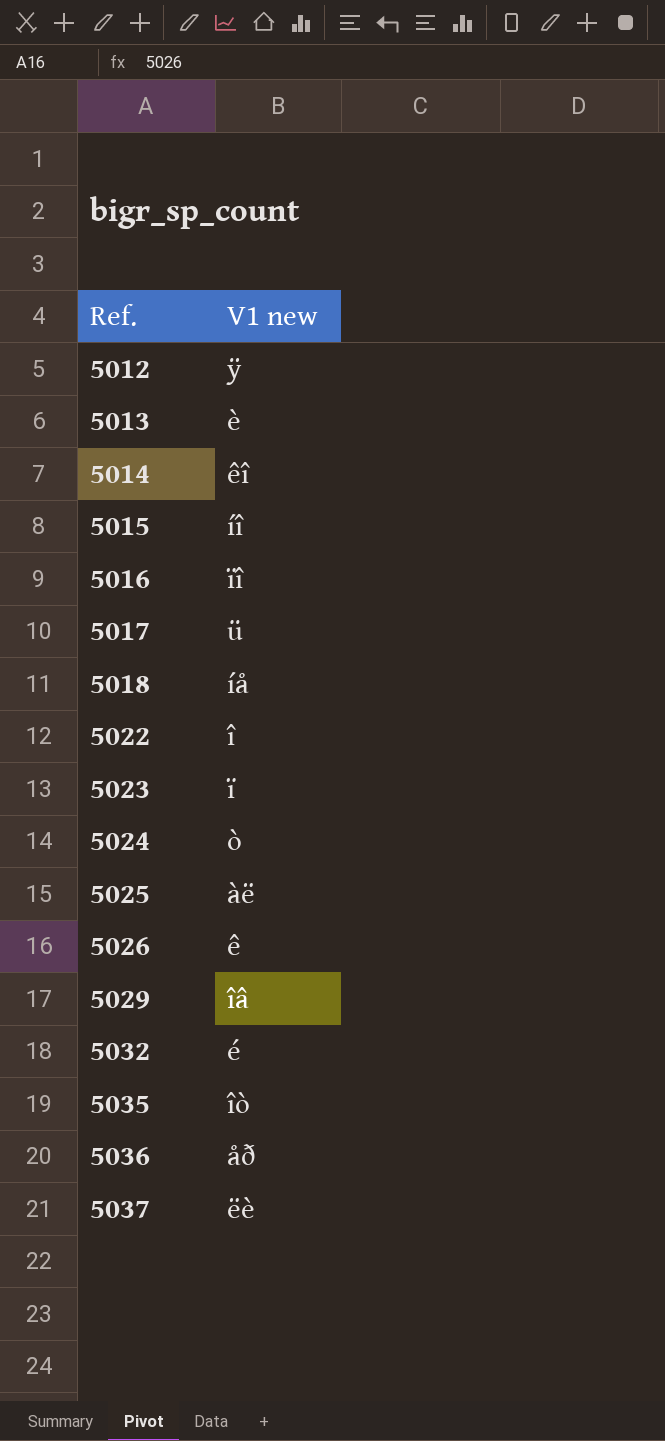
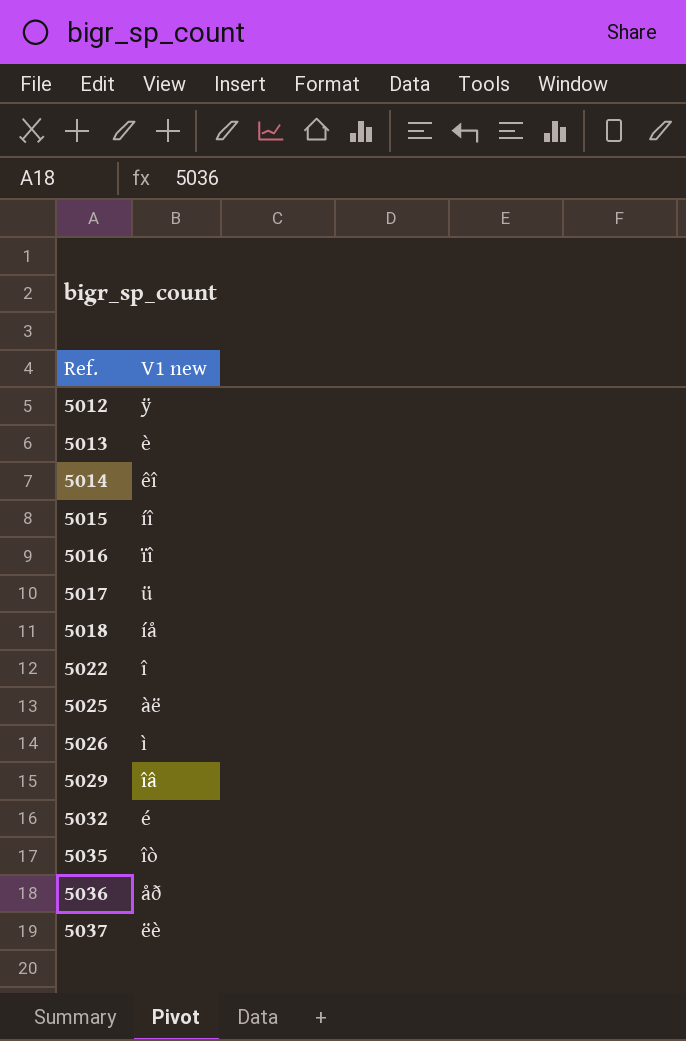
row 5023: ï -> none
row 5024: ò -> none
5026 | V1 new: ê -> ì

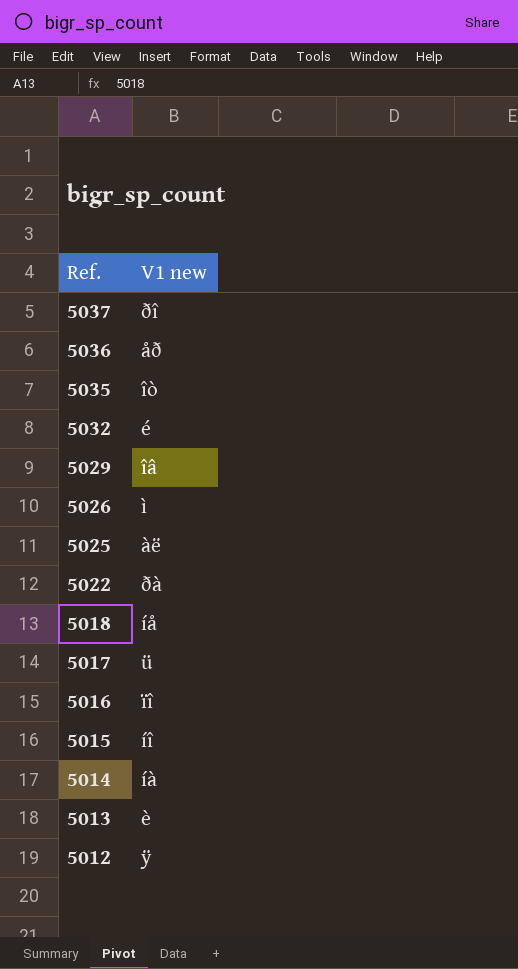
row order: Ref. ascending -> Ref. descending
5037 | V1 new: ëè -> ðî
5022 | V1 new: î -> ðà
5014 | V1 new: êî -> íà

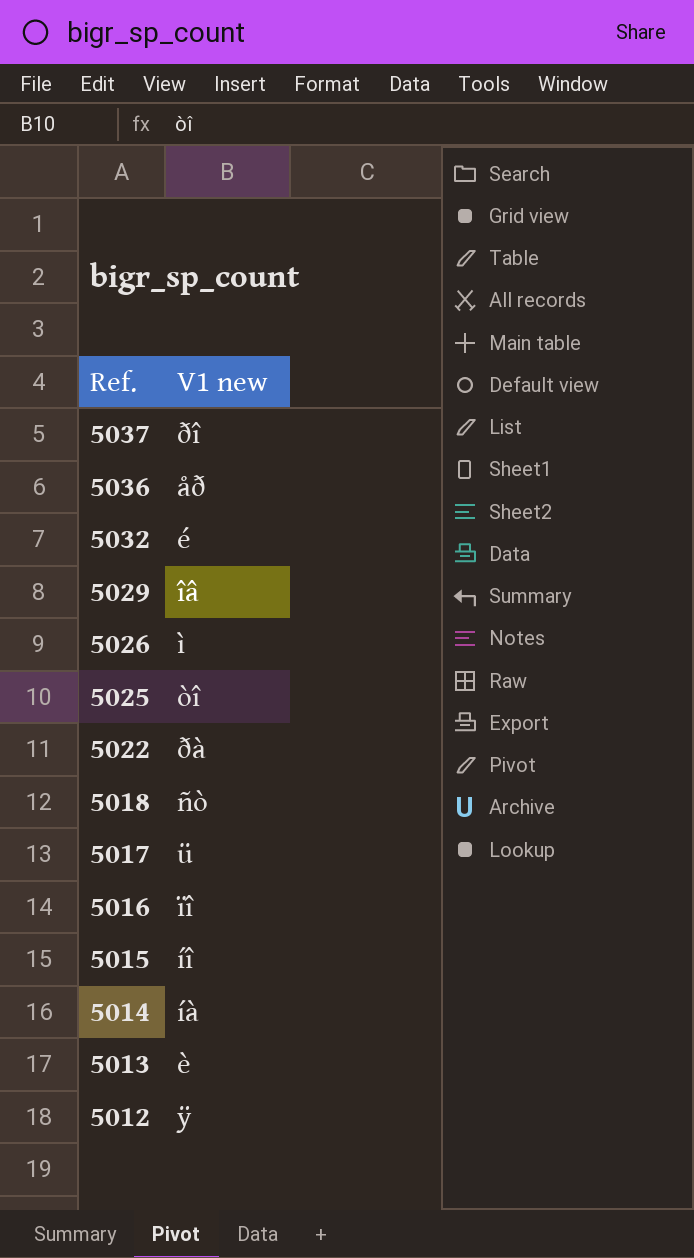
row 5035: îò -> none
5025 | V1 new: àë -> òî
5018 | V1 new: íå -> ñò

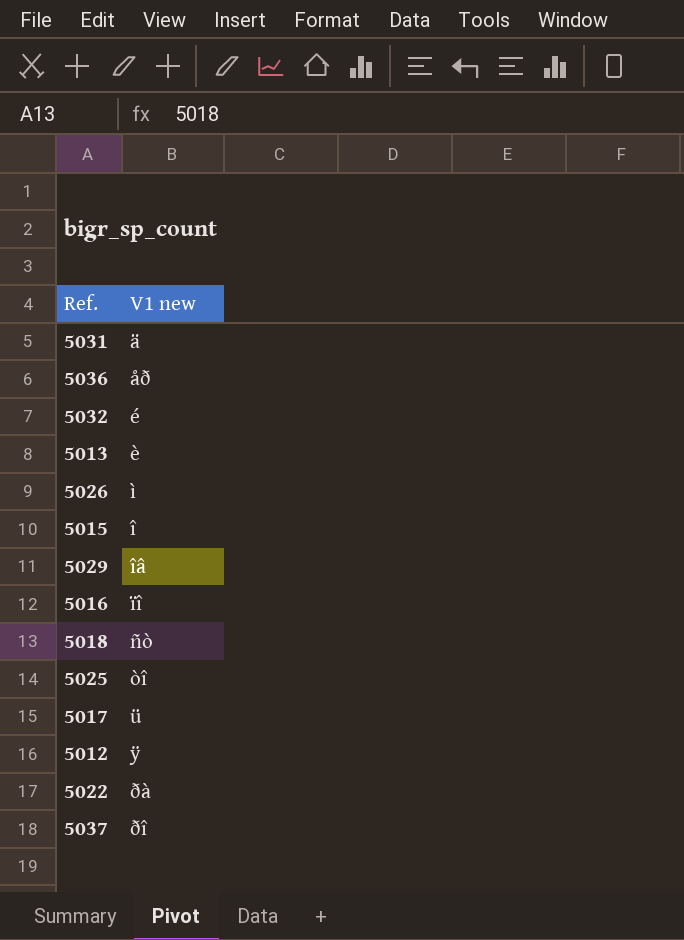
row order: Ref. descending -> V1 new ascending
row 5014: íà -> none
row 5031: none -> ä
5015 | V1 new: íî -> î

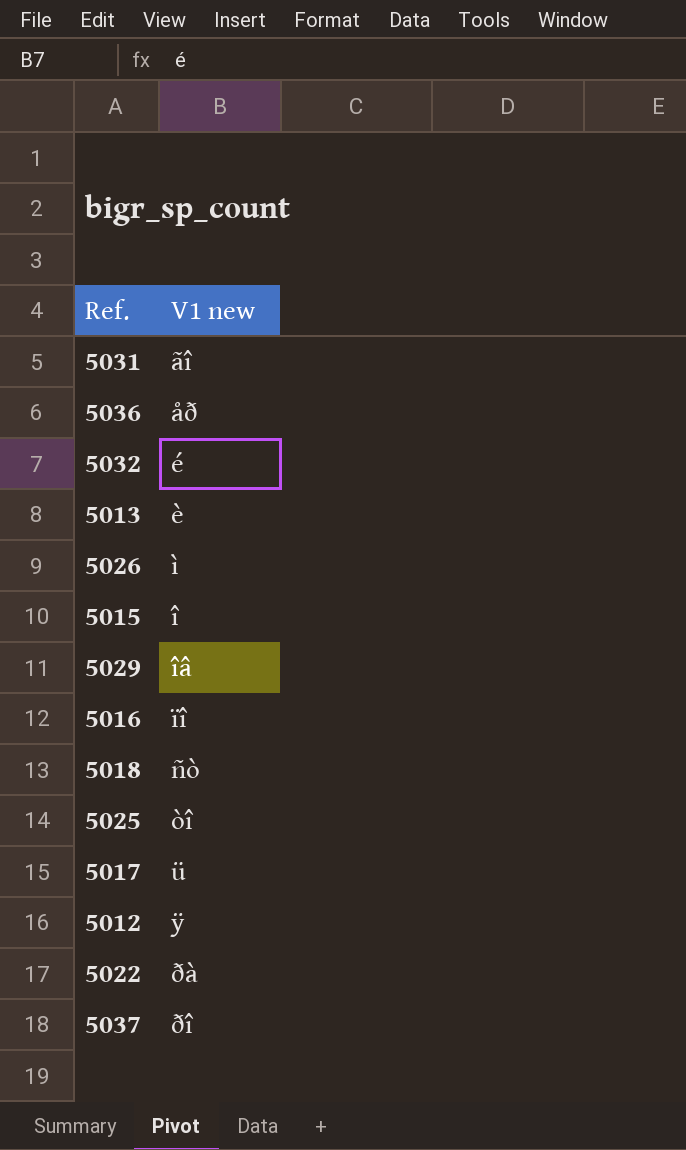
5031 | V1 new: ä -> ãî

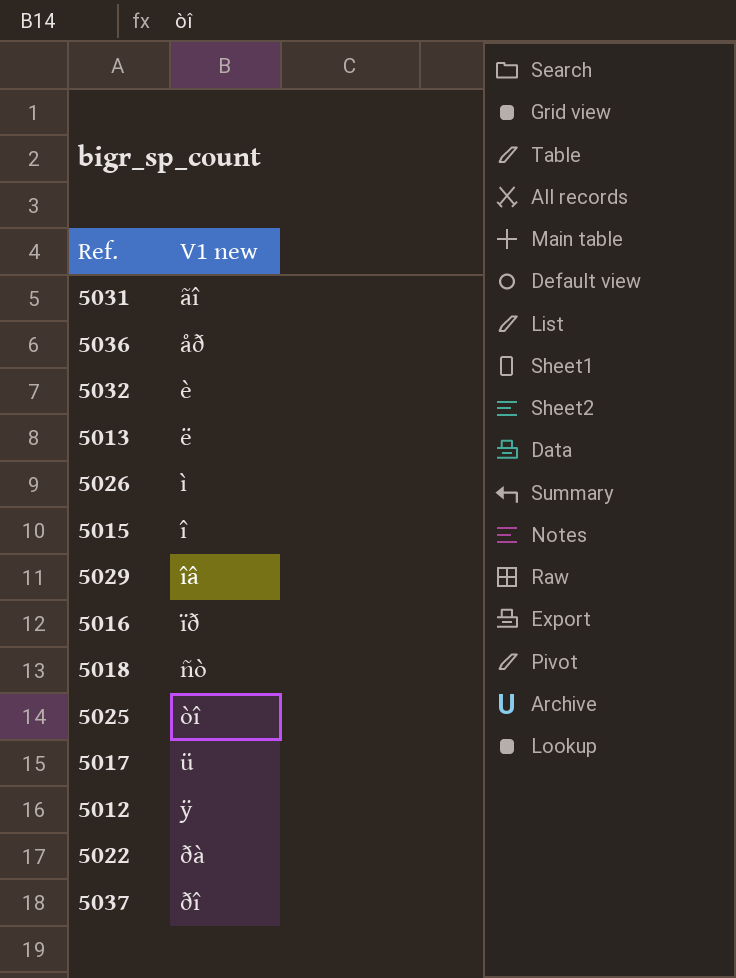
5032 | V1 new: é -> è
5013 | V1 new: è -> ë
5016 | V1 new: ïî -> ïð

